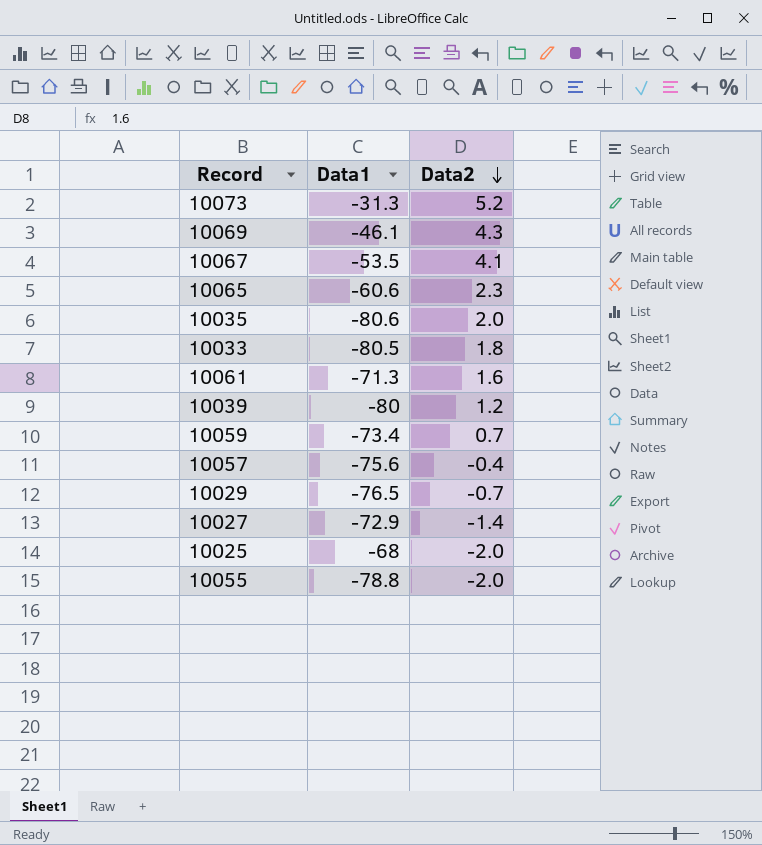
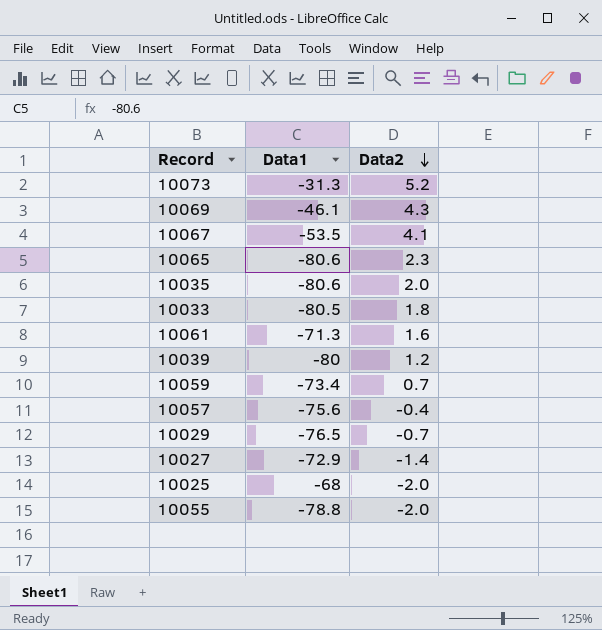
10065 | Data1: -60.6 -> -80.6

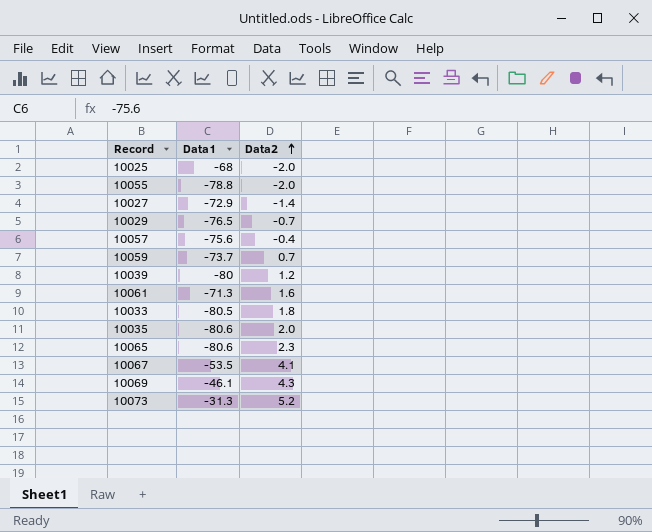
row order: Data2 descending -> Data2 ascending
10059 | Data1: -73.4 -> -73.7

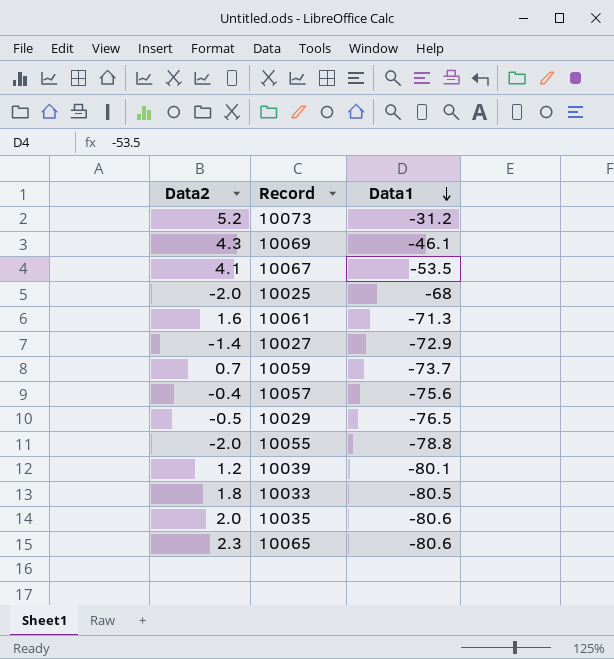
row order: Data2 ascending -> Data1 descending
column Data2 | position: 3 -> 1
10073 | Data1: -31.3 -> -31.2
10029 | Data2: -0.7 -> -0.5
10039 | Data1: -80 -> -80.1

